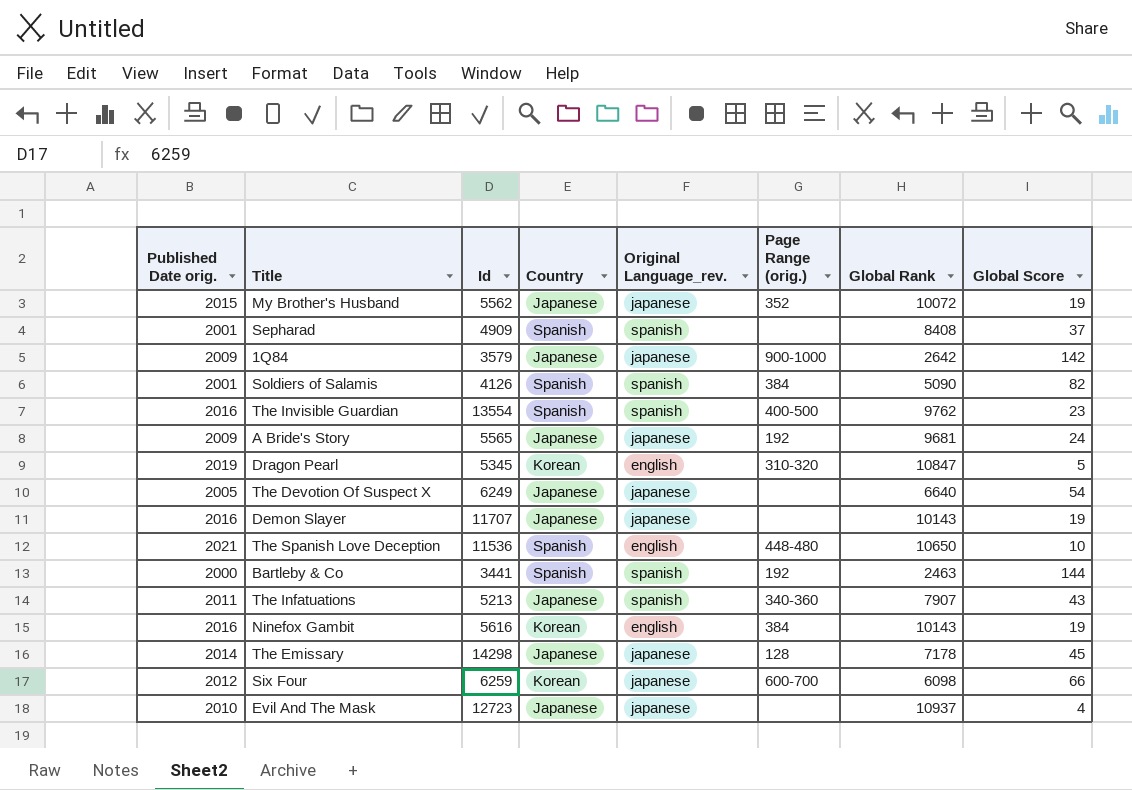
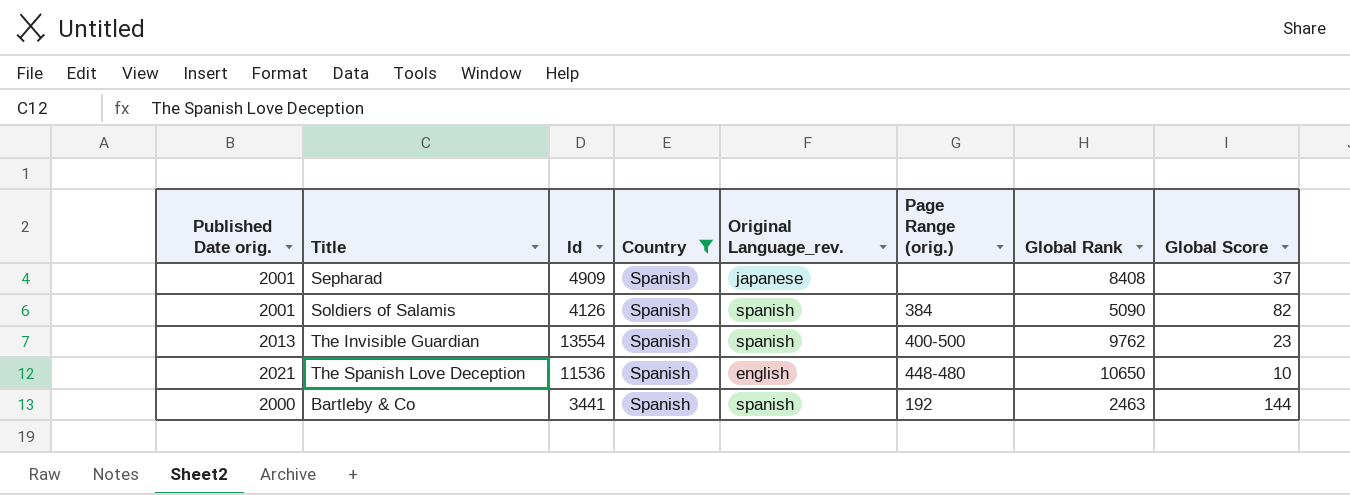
filter: none -> Country = Spanish
Sepharad | Original Language_rev.: spanish -> japanese
The Invisible Guardian | Published Date orig.: 2016 -> 2013

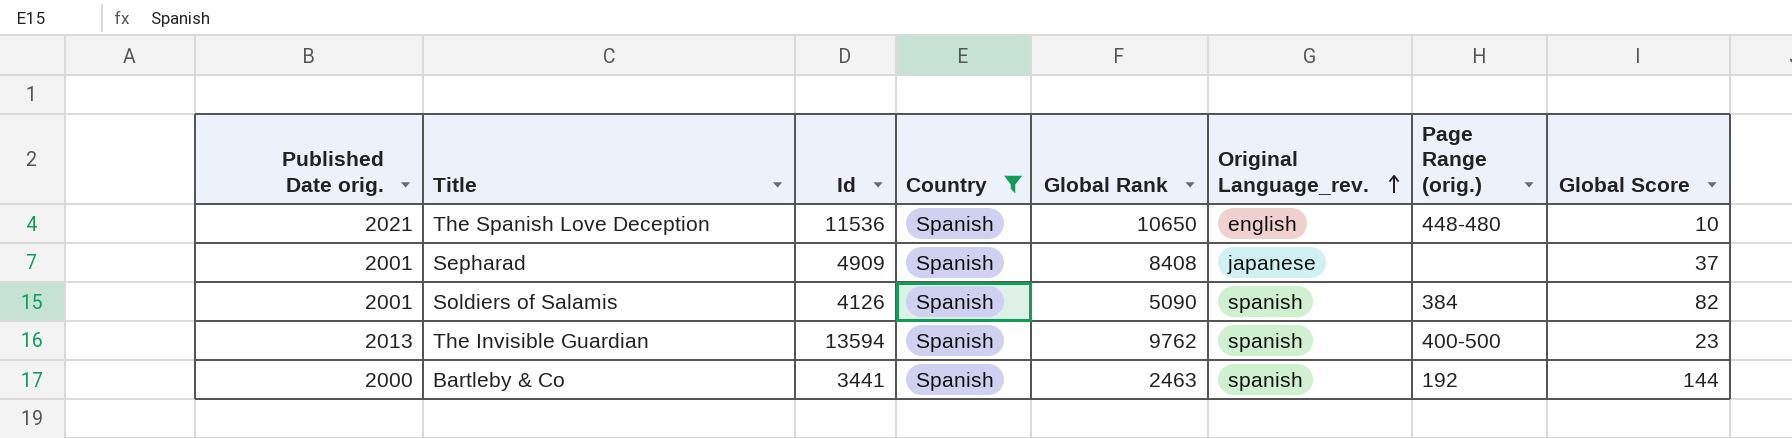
row order: none -> Original Language_rev. ascending
column Global Rank | position: 7 -> 5
The Invisible Guardian | Id: 13554 -> 13594

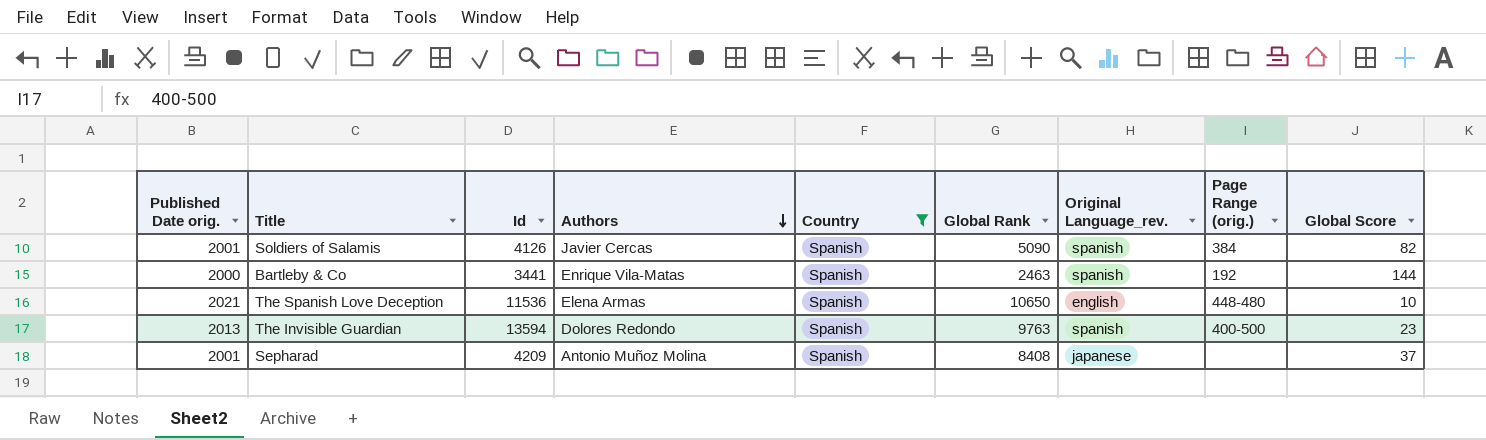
row order: Original Language_rev. ascending -> Authors descending
column Authors | position: none -> 4
The Invisible Guardian | Global Rank: 9762 -> 9763
Sepharad | Id: 4909 -> 4209

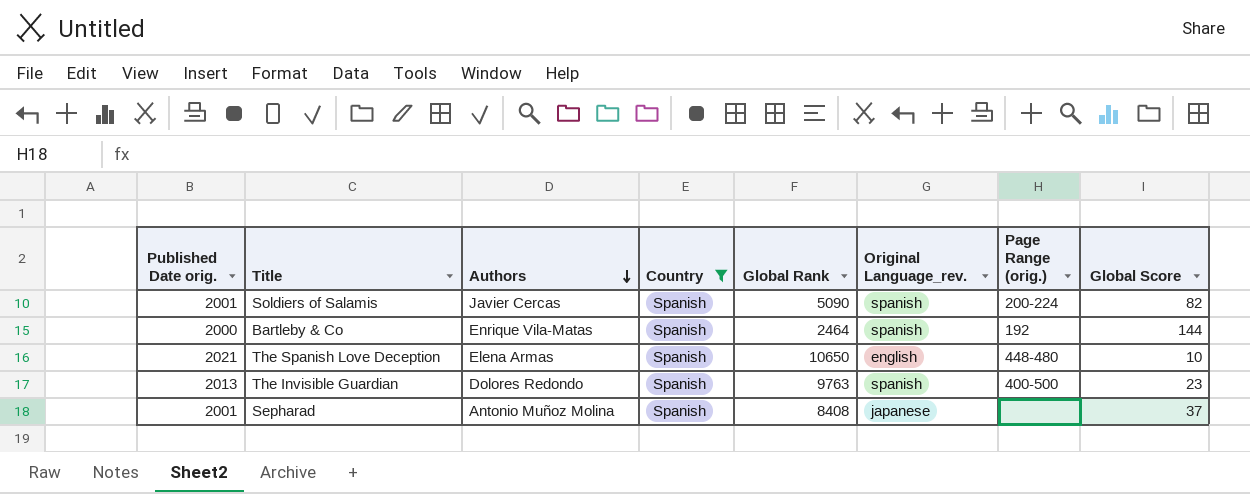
column Id | position: 3 -> none
Soldiers of Salamis | Page Range (orig.): 384 -> 200-224
Bartleby & Co | Global Rank: 2463 -> 2464

